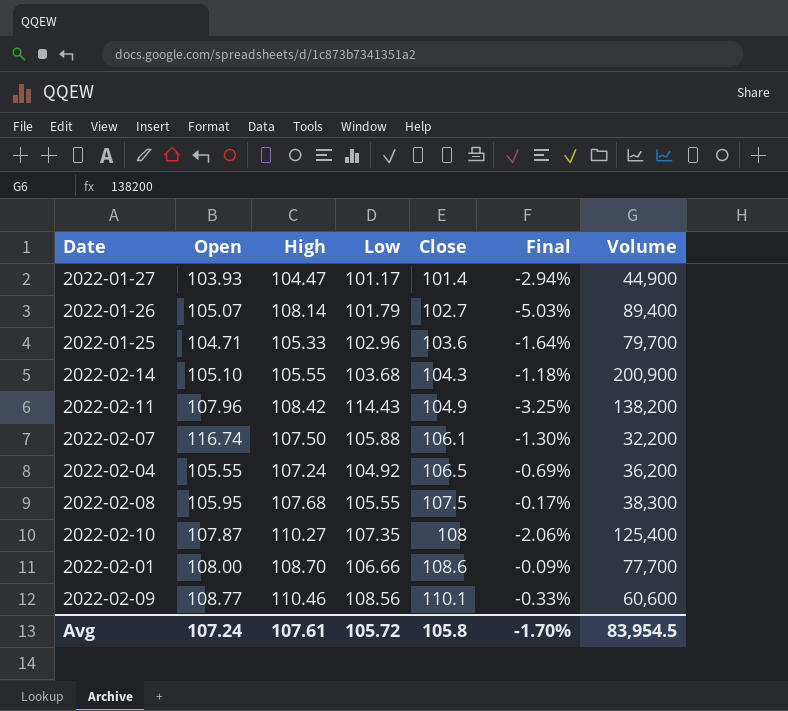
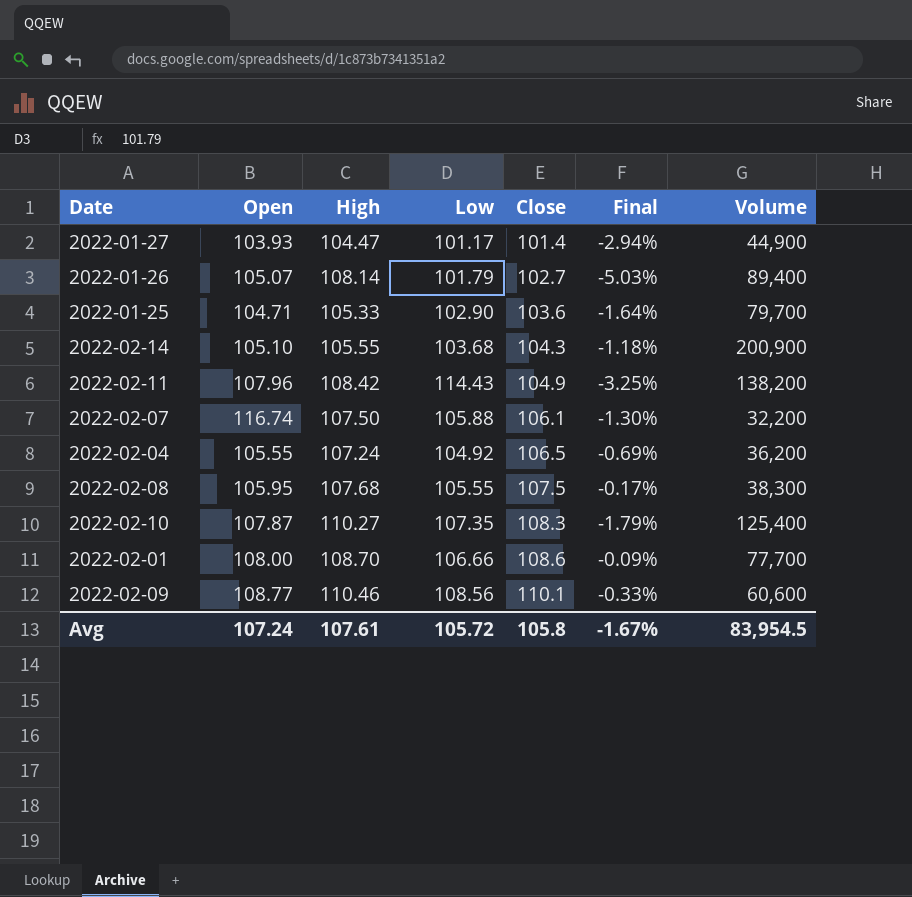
2022-01-25 | Low: 102.96 -> 102.90
2022-02-10 | Close: 108 -> 108.3
2022-02-10 | Final: -2.06% -> -1.79%
Avg | Final: -1.70% -> -1.67%

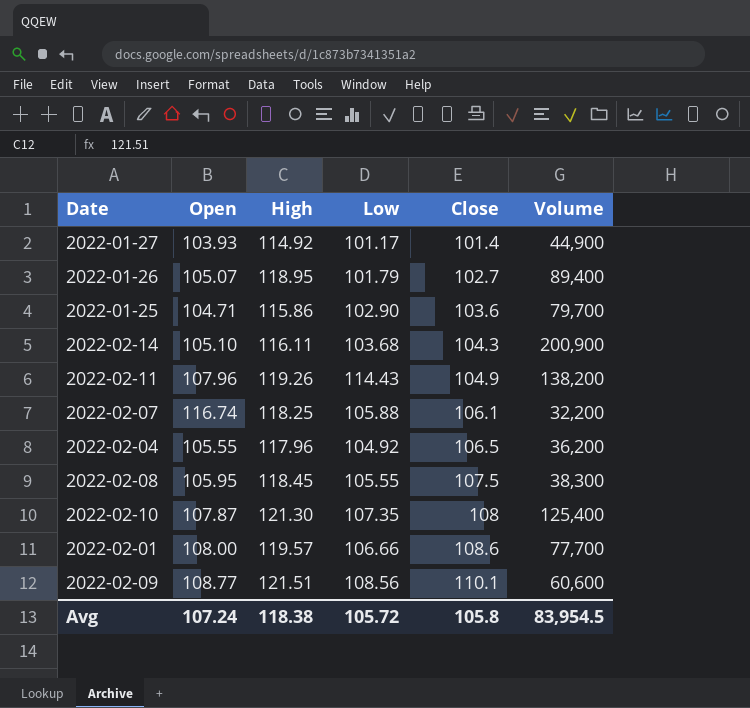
column Final | formula: ([Close] - [High]) / [High] -> none
2022-01-27 | High: 104.47 -> 114.92
2022-01-26 | High: 108.14 -> 118.95
2022-01-25 | High: 105.33 -> 115.86
2022-02-14 | High: 105.55 -> 116.11
2022-02-11 | High: 108.42 -> 119.26
2022-02-07 | High: 107.50 -> 118.25
2022-02-04 | High: 107.24 -> 117.96
2022-02-08 | High: 107.68 -> 118.45
2022-02-10 | High: 110.27 -> 121.30
2022-02-10 | Close: 108.3 -> 108
2022-02-01 | High: 108.70 -> 119.57
2022-02-09 | High: 110.46 -> 121.51
Avg | High: 107.61 -> 118.38

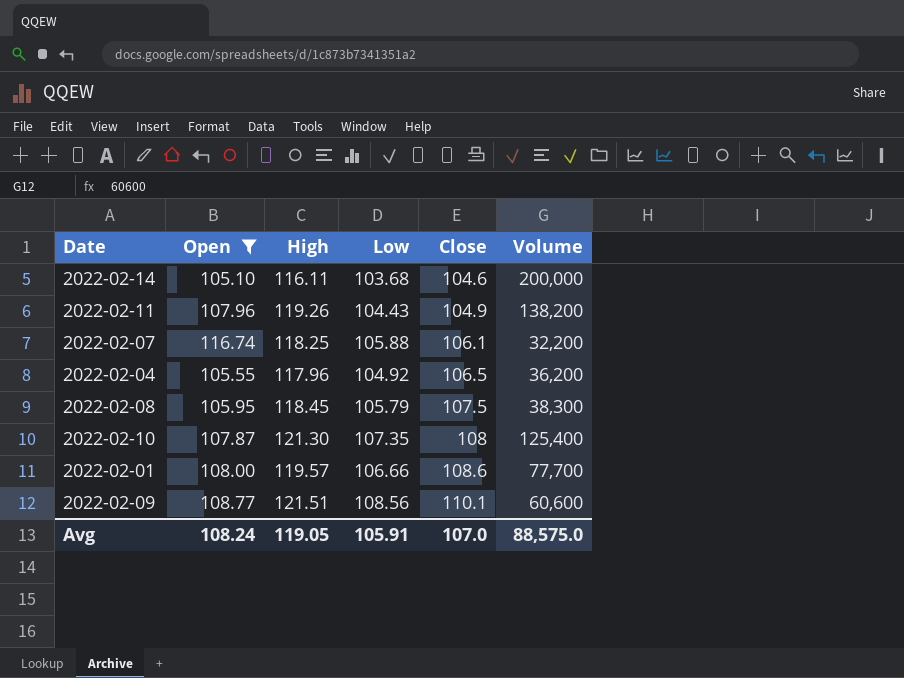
filter: none -> Open >= 105.10
2022-02-14 | Close: 104.3 -> 104.6
2022-02-14 | Volume: 200,900 -> 200,000
2022-02-11 | Low: 114.43 -> 104.43
2022-02-08 | Low: 105.55 -> 105.79
Avg | Open: 107.24 -> 108.24
Avg | High: 118.38 -> 119.05
Avg | Low: 105.72 -> 105.91
Avg | Close: 105.8 -> 107.0
Avg | Volume: 83,954.5 -> 88,575.0

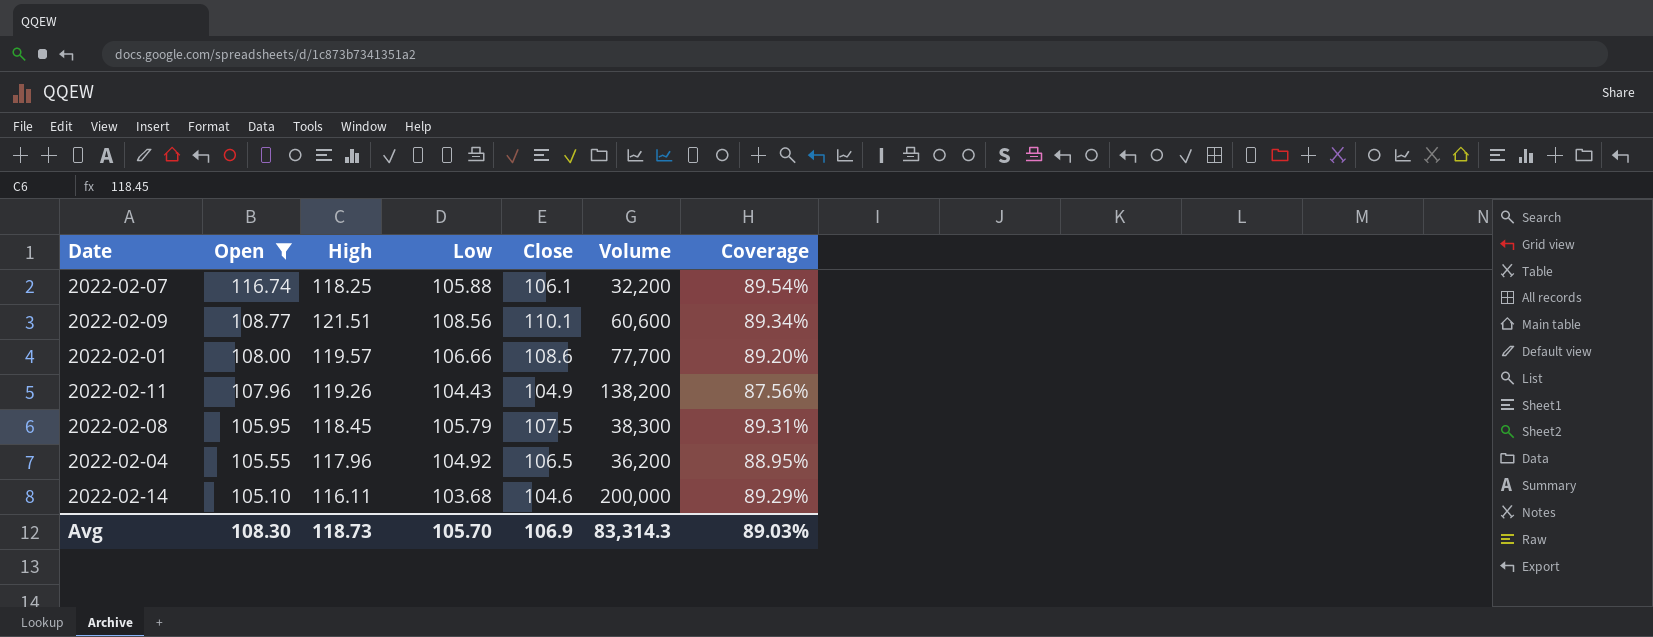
row order: Close ascending -> Open descending
column Coverage | formula: none -> [Low] / [High]
row 2022-02-10: 107.87 | 121.30 | 107.35 | 108 | 125,400 -> none
Avg | Open: 108.24 -> 108.30
Avg | High: 119.05 -> 118.73
Avg | Low: 105.91 -> 105.70
Avg | Close: 107.0 -> 106.9
Avg | Volume: 88,575.0 -> 83,314.3

